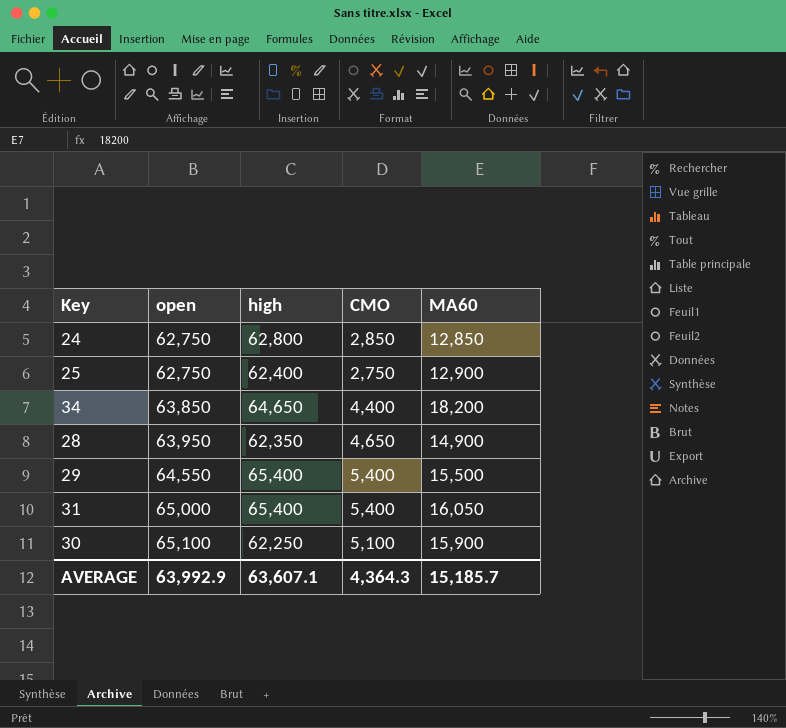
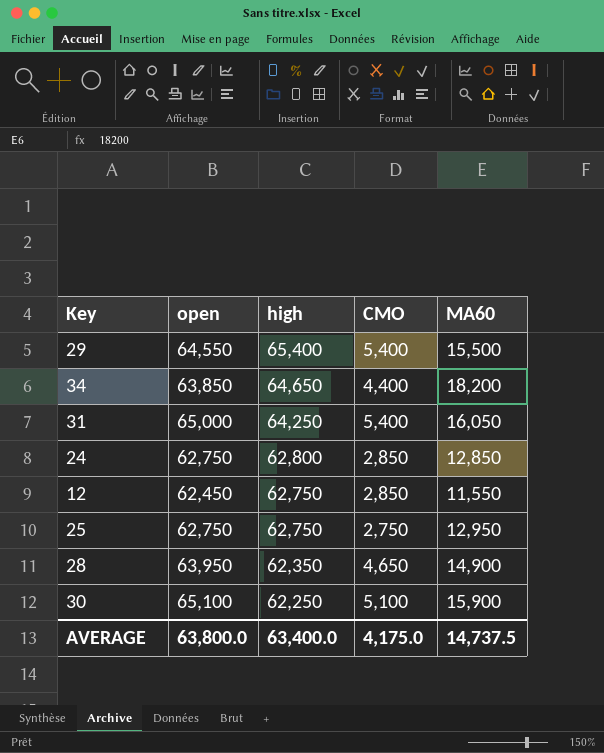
row order: open ascending -> high descending
31 | high: 65,400 -> 64,250
row 12: none -> 62,450 | 62,750 | 2,850 | 11,550
25 | high: 62,400 -> 62,750
25 | MA60: 12,900 -> 12,950
AVERAGE | open: 63,992.9 -> 63,800.0
AVERAGE | high: 63,607.1 -> 63,400.0
AVERAGE | CMO: 4,364.3 -> 4,175.0
AVERAGE | MA60: 15,185.7 -> 14,737.5

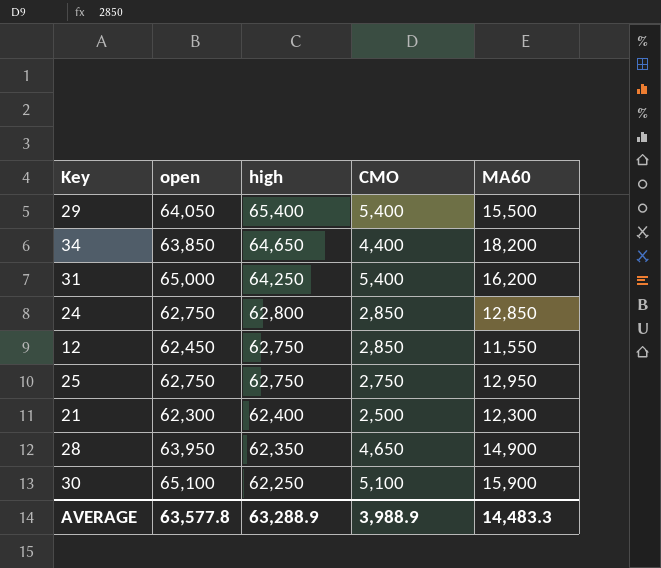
29 | open: 64,550 -> 64,050
31 | MA60: 16,050 -> 16,200
row 21: none -> 62,300 | 62,400 | 2,500 | 12,300
AVERAGE | open: 63,800.0 -> 63,577.8
AVERAGE | high: 63,400.0 -> 63,288.9
AVERAGE | CMO: 4,175.0 -> 3,988.9
AVERAGE | MA60: 14,737.5 -> 14,483.3

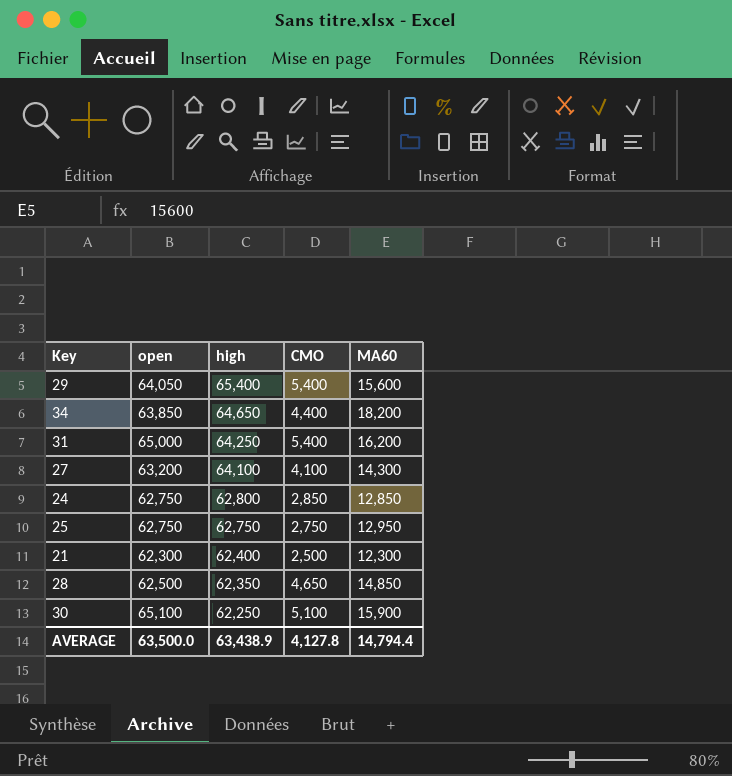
row 12: 62,450 | 62,750 | 2,850 | 11,550 -> none
29 | MA60: 15,500 -> 15,600
row 27: none -> 63,200 | 64,100 | 4,100 | 14,300
28 | open: 63,950 -> 62,500
28 | MA60: 14,900 -> 14,850
AVERAGE | open: 63,577.8 -> 63,500.0
AVERAGE | high: 63,288.9 -> 63,438.9
AVERAGE | CMO: 3,988.9 -> 4,127.8
AVERAGE | MA60: 14,483.3 -> 14,794.4

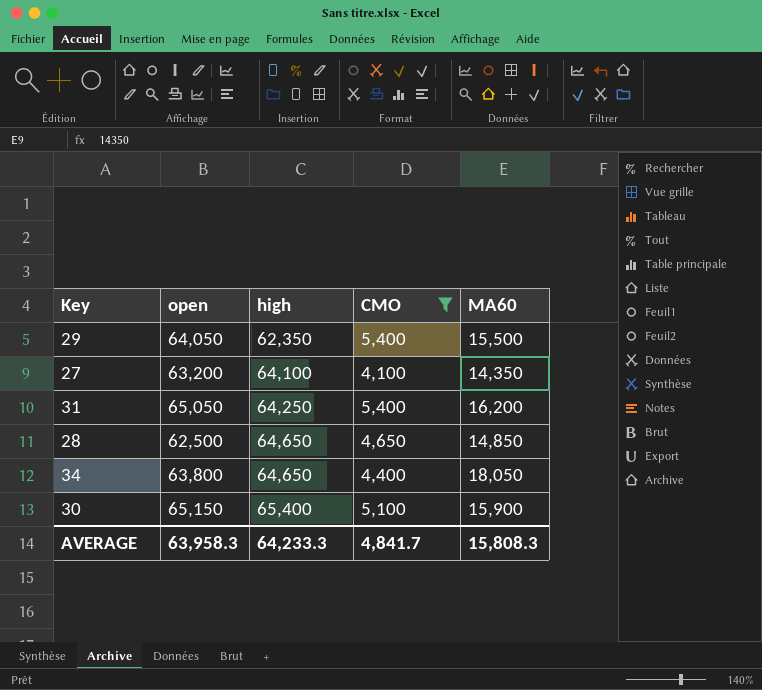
filter: none -> CMO >= 4,100
row order: high descending -> high ascending
29 | high: 65,400 -> 62,350
29 | MA60: 15,600 -> 15,500
27 | MA60: 14,300 -> 14,350
31 | open: 65,000 -> 65,050
28 | high: 62,350 -> 64,650
34 | open: 63,850 -> 63,800
34 | MA60: 18,200 -> 18,050
30 | open: 65,100 -> 65,150
30 | high: 62,250 -> 65,400
AVERAGE | open: 63,500.0 -> 63,958.3
AVERAGE | high: 63,438.9 -> 64,233.3
AVERAGE | CMO: 4,127.8 -> 4,841.7
AVERAGE | MA60: 14,794.4 -> 15,808.3

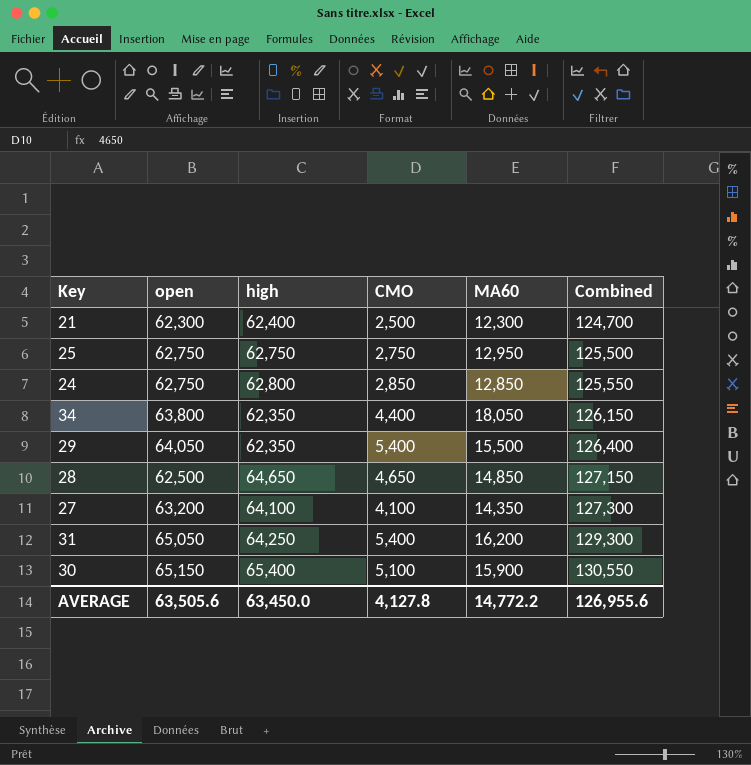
filter: CMO >= 4,100 -> none
row order: high ascending -> Combined ascending
column Combined | formula: none -> [open] + [high]
34 | high: 64,650 -> 62,350
AVERAGE | open: 63,958.3 -> 63,505.6
AVERAGE | high: 64,233.3 -> 63,450.0
AVERAGE | CMO: 4,841.7 -> 4,127.8
AVERAGE | MA60: 15,808.3 -> 14,772.2

